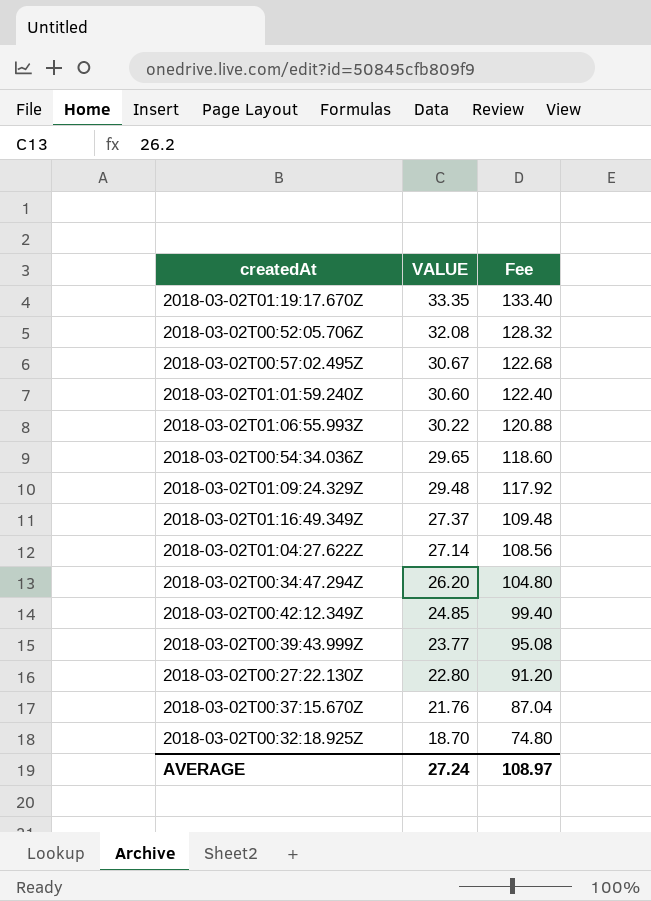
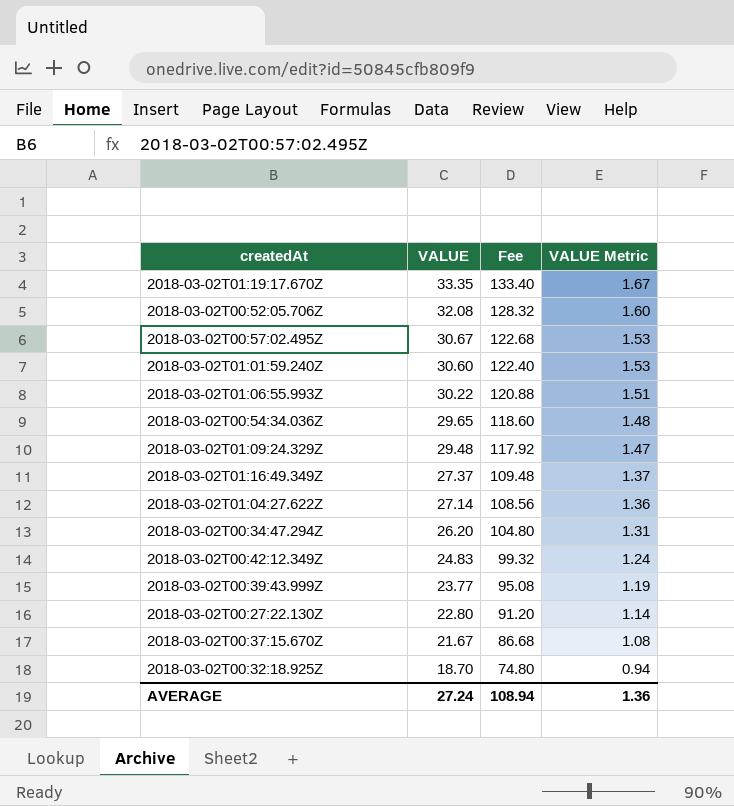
column VALUE Metric | formula: none -> [VALUE] * 0.05
2018-03-02T00:42:12.349Z | VALUE: 24.85 -> 24.83
2018-03-02T00:42:12.349Z | Fee: 99.40 -> 99.32
2018-03-02T00:37:15.670Z | VALUE: 21.76 -> 21.67
2018-03-02T00:37:15.670Z | Fee: 87.04 -> 86.68
AVERAGE | Fee: 108.97 -> 108.94

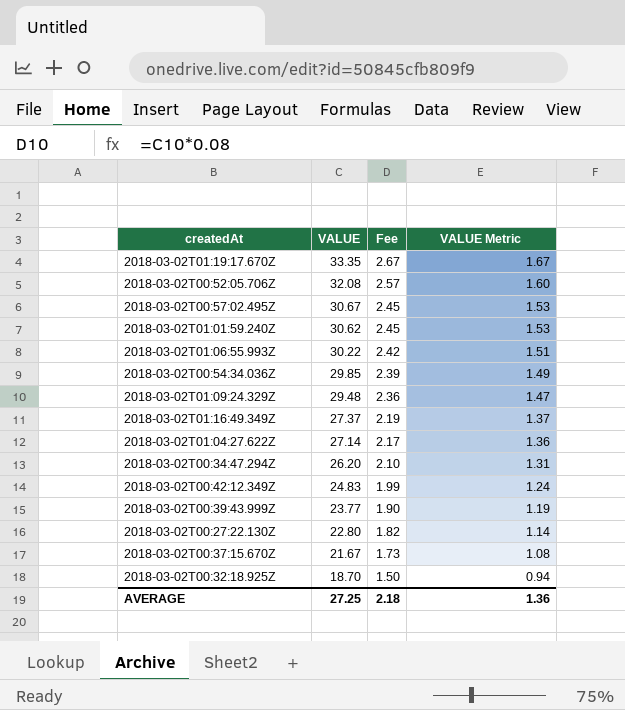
column Fee | formula: [VALUE] * 4 -> [VALUE] * 0.08
2018-03-02T01:01:59.240Z | VALUE: 30.60 -> 30.62
2018-03-02T00:54:34.036Z | VALUE: 29.65 -> 29.85
2018-03-02T00:54:34.036Z | VALUE Metric: 1.48 -> 1.49
AVERAGE | VALUE: 27.24 -> 27.25
AVERAGE | Fee: 108.94 -> 2.18

